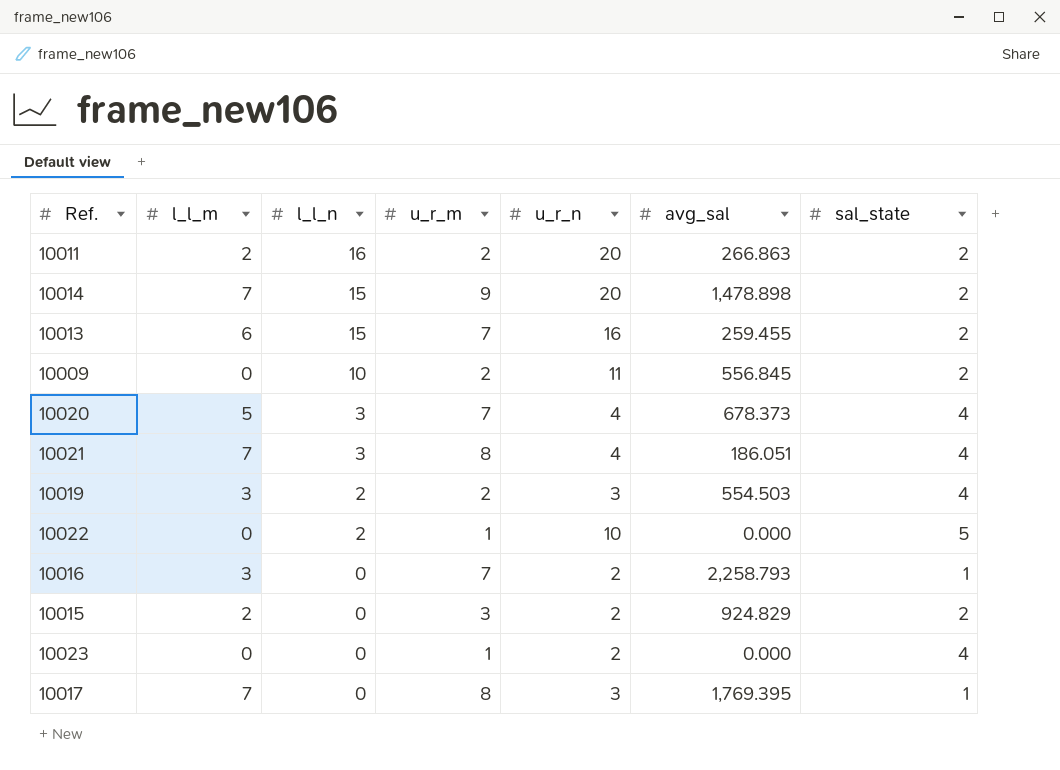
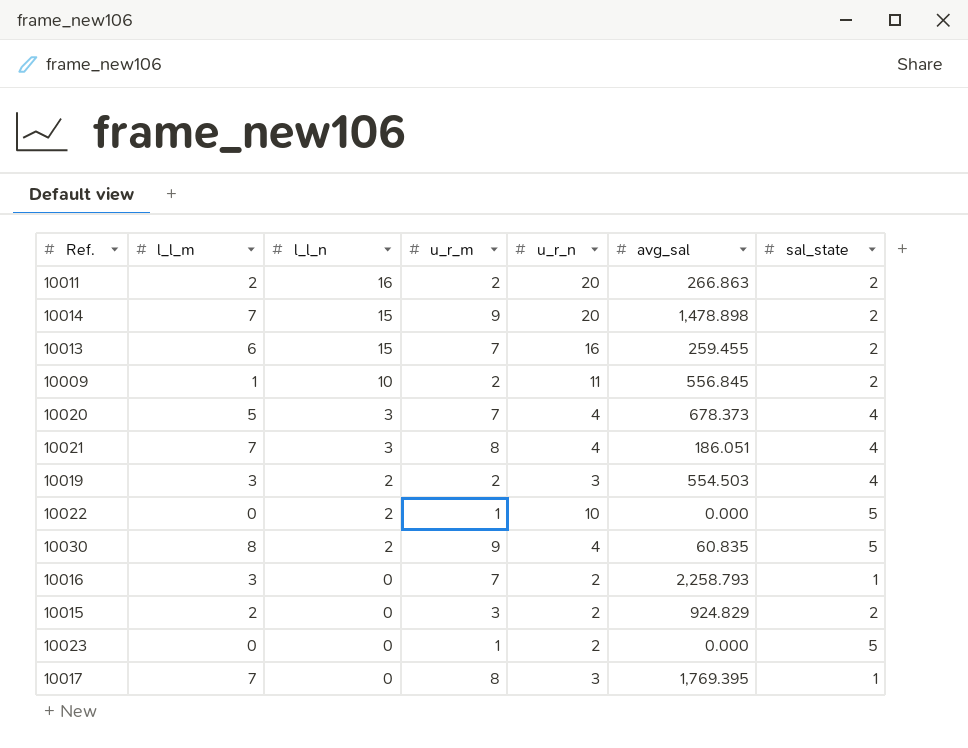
10009 | l_l_m: 0 -> 1
row 10030: none -> 8 | 2 | 9 | 4 | 60.835 | 5
10023 | sal_state: 4 -> 5

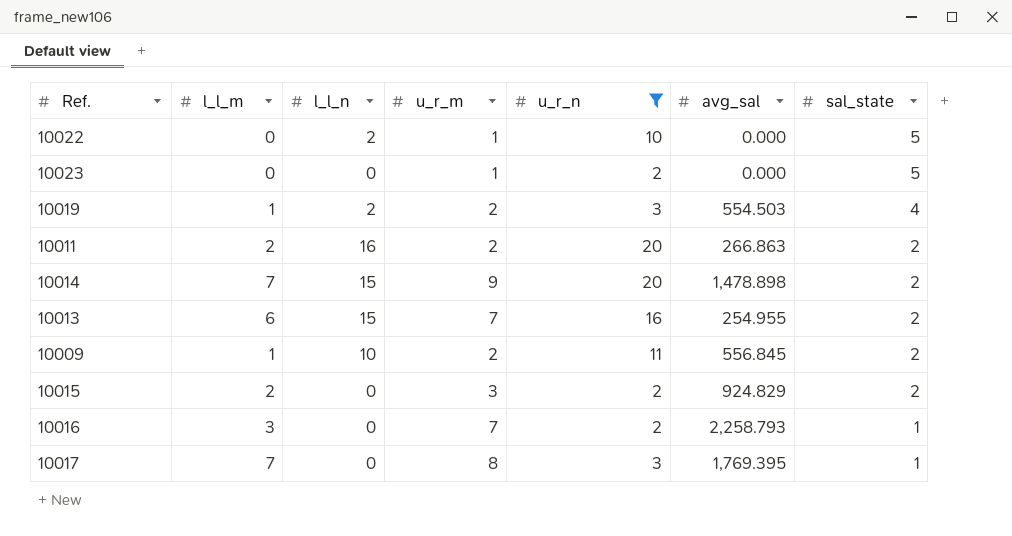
filter: none -> u_r_n != 4
row order: l_l_n descending -> sal_state descending
10019 | l_l_m: 3 -> 1
10013 | avg_sal: 259.455 -> 254.955

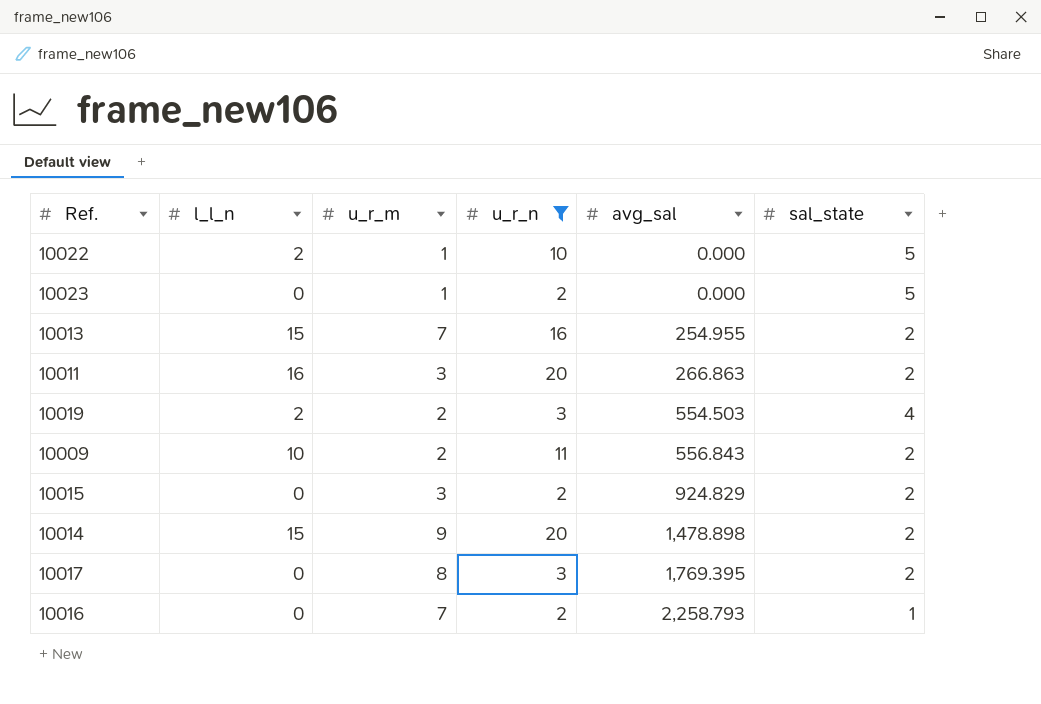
row order: sal_state descending -> avg_sal ascending
column l_l_m | position: 2 -> none
10011 | u_r_m: 2 -> 3
10009 | avg_sal: 556.845 -> 556.843
10017 | sal_state: 1 -> 2

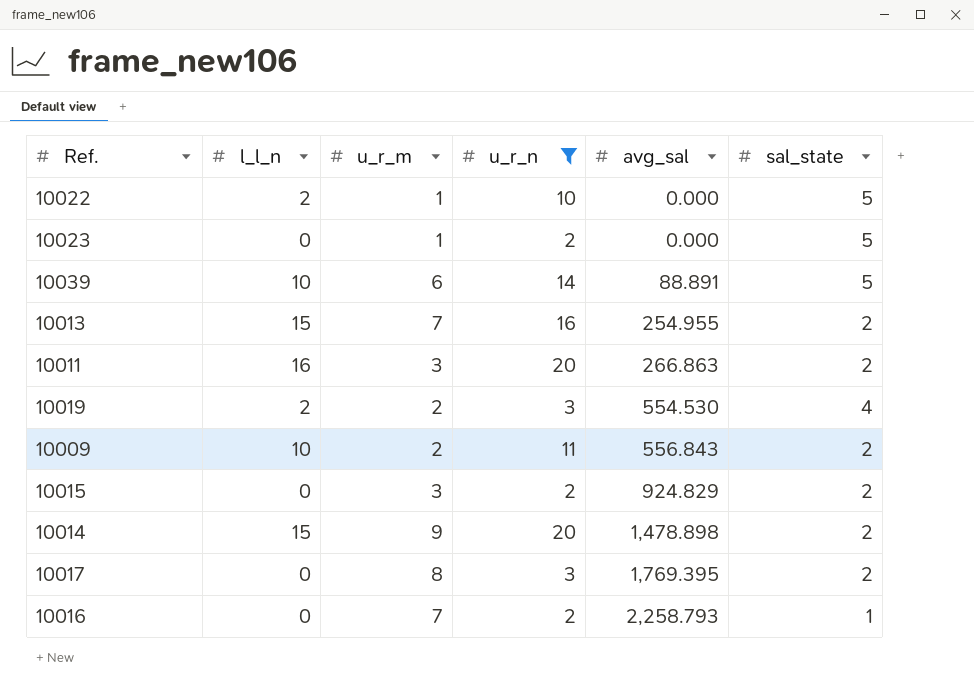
row 10039: none -> 10 | 6 | 14 | 88.891 | 5
10019 | avg_sal: 554.503 -> 554.530

